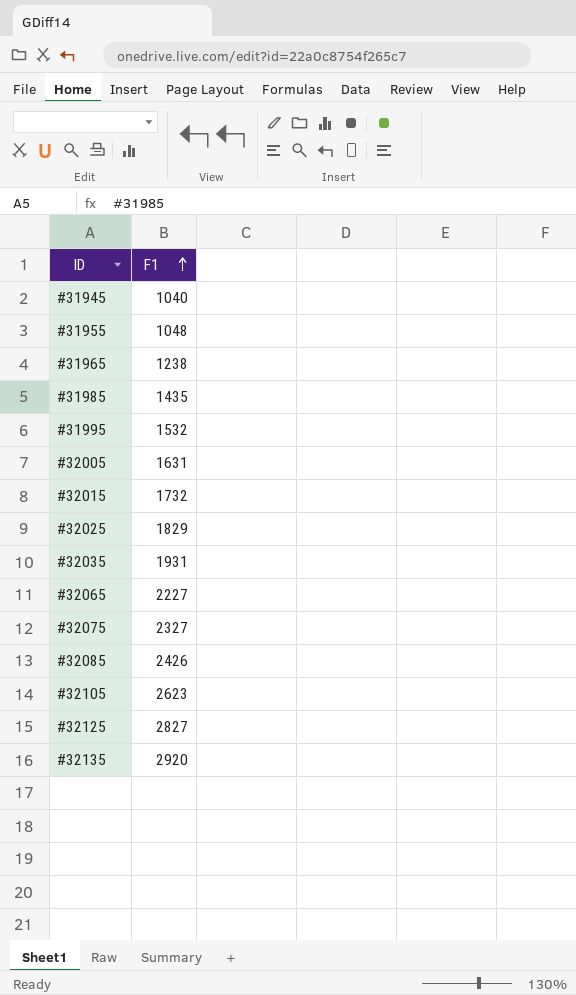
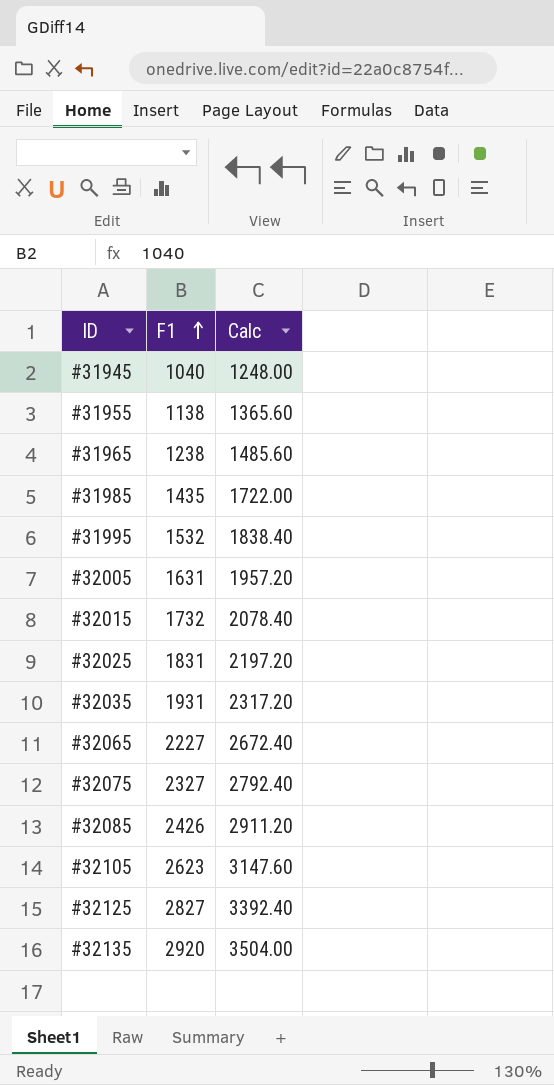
column Calc | formula: none -> [F1] * 1.2
#31955 | F1: 1048 -> 1138
#32025 | F1: 1829 -> 1831

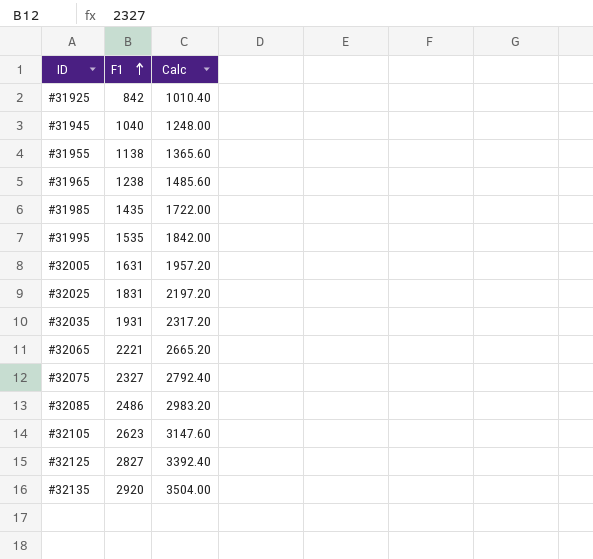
row #32015: 1732 | 2078.40 -> none
row #31925: none -> 842 | 1010.40
#31995 | F1: 1532 -> 1535
#31995 | Calc: 1838.40 -> 1842.00
#32065 | F1: 2227 -> 2221
#32065 | Calc: 2672.40 -> 2665.20
#32085 | F1: 2426 -> 2486
#32085 | Calc: 2911.20 -> 2983.20

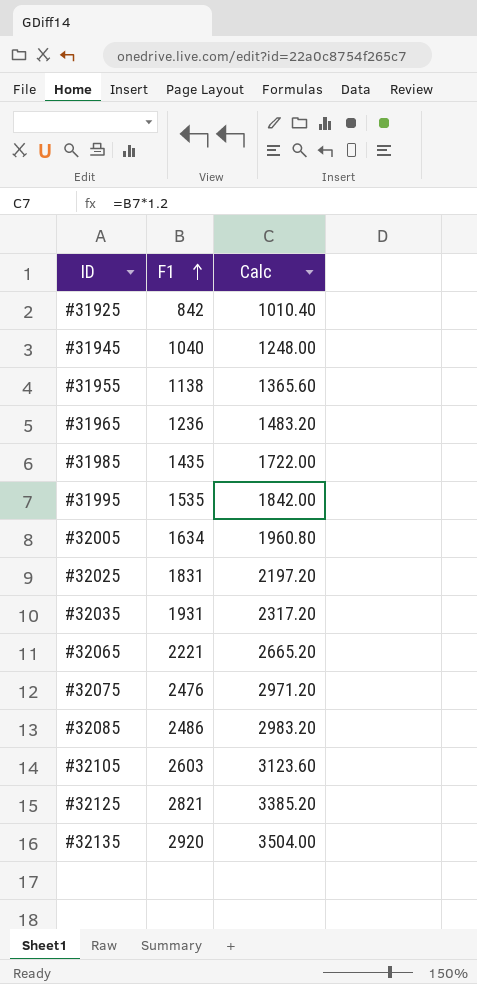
#31965 | F1: 1238 -> 1236
#31965 | Calc: 1485.60 -> 1483.20
#32005 | F1: 1631 -> 1634
#32005 | Calc: 1957.20 -> 1960.80
#32075 | F1: 2327 -> 2476
#32075 | Calc: 2792.40 -> 2971.20
#32105 | F1: 2623 -> 2603
#32105 | Calc: 3147.60 -> 3123.60
#32125 | F1: 2827 -> 2821
#32125 | Calc: 3392.40 -> 3385.20

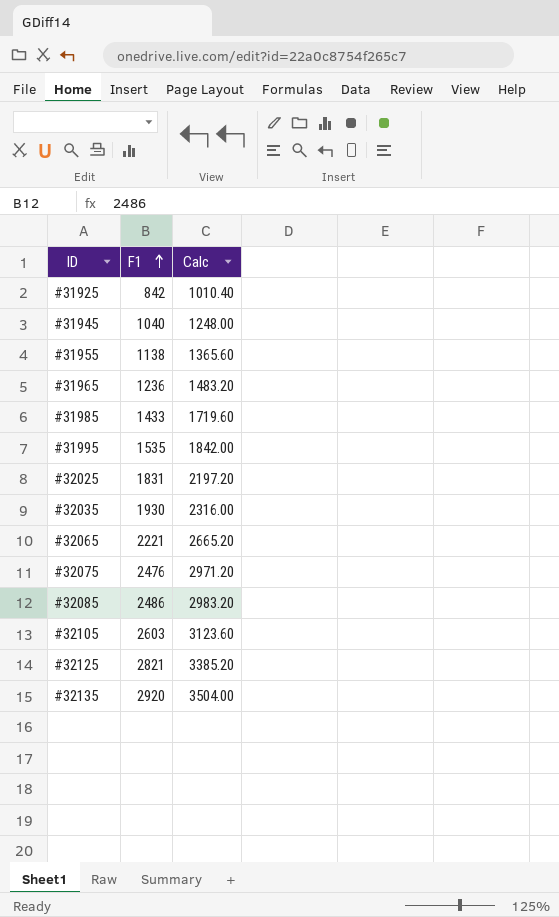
row #32005: 1634 | 1960.80 -> none
#31985 | F1: 1435 -> 1433
#31985 | Calc: 1722.00 -> 1719.60
#32035 | F1: 1931 -> 1930
#32035 | Calc: 2317.20 -> 2316.00

